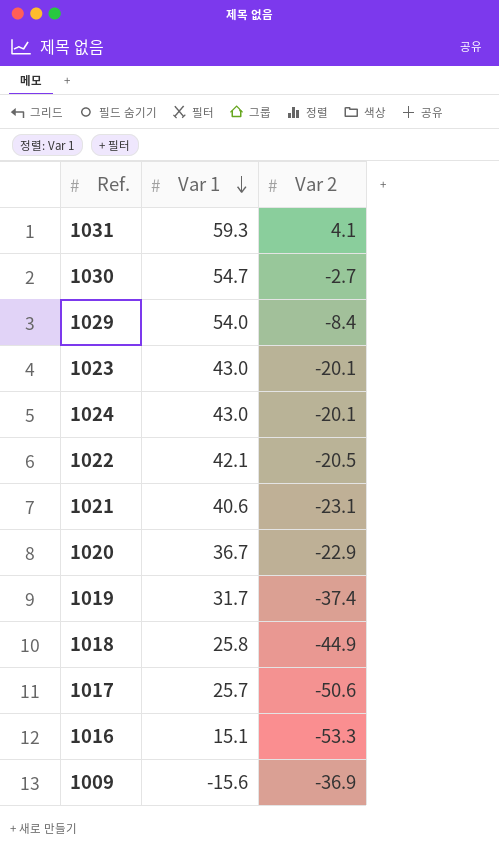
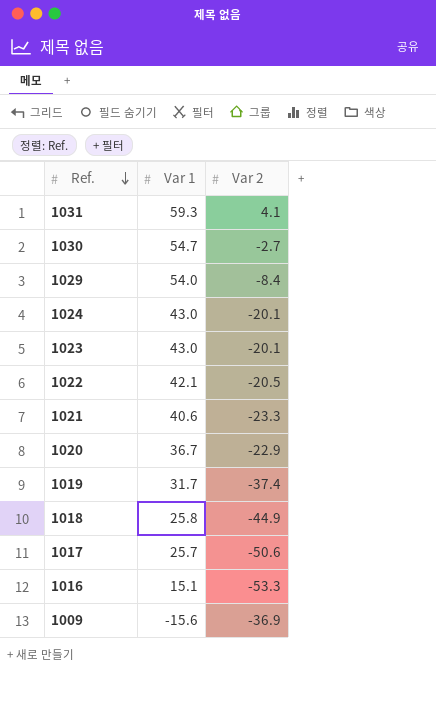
row order: Var 1 descending -> Ref. descending
1021 | Var 2: -23.1 -> -23.3

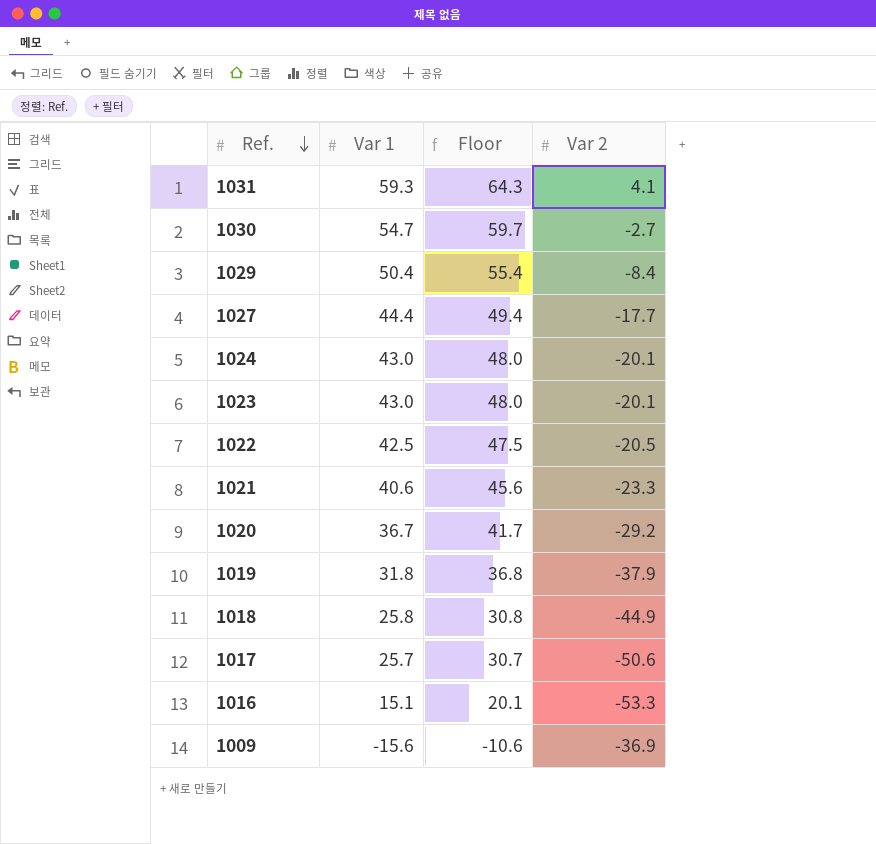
column Floor | formula: none -> [Var 1] + 5
1029 | Var 1: 54.0 -> 50.4
row 1027: none -> 44.4 | 49.4 | -17.7
1022 | Var 1: 42.1 -> 42.5
1020 | Var 2: -22.9 -> -29.2
1019 | Var 1: 31.7 -> 31.8
1019 | Var 2: -37.4 -> -37.9

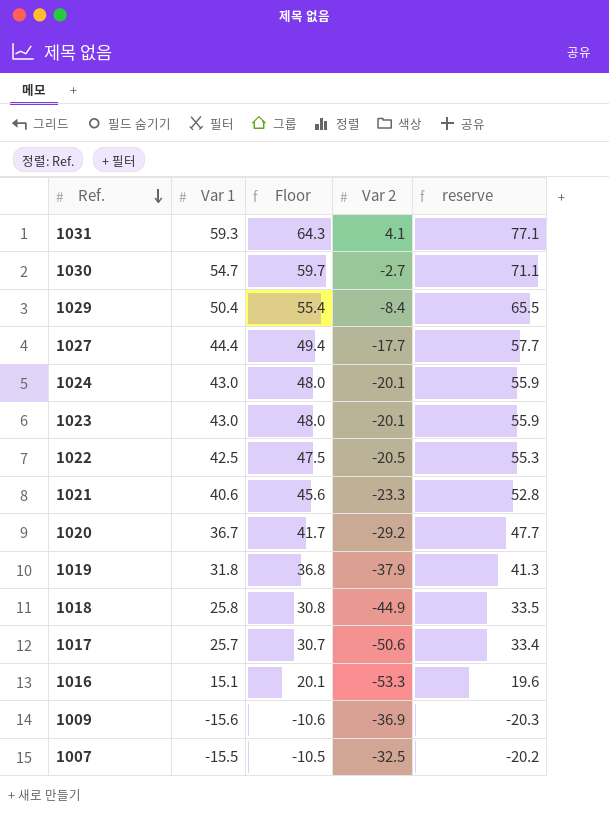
column reserve | formula: none -> [Var 1] * 1.3
row 1007: none -> -15.5 | -10.5 | -32.5 | -20.2

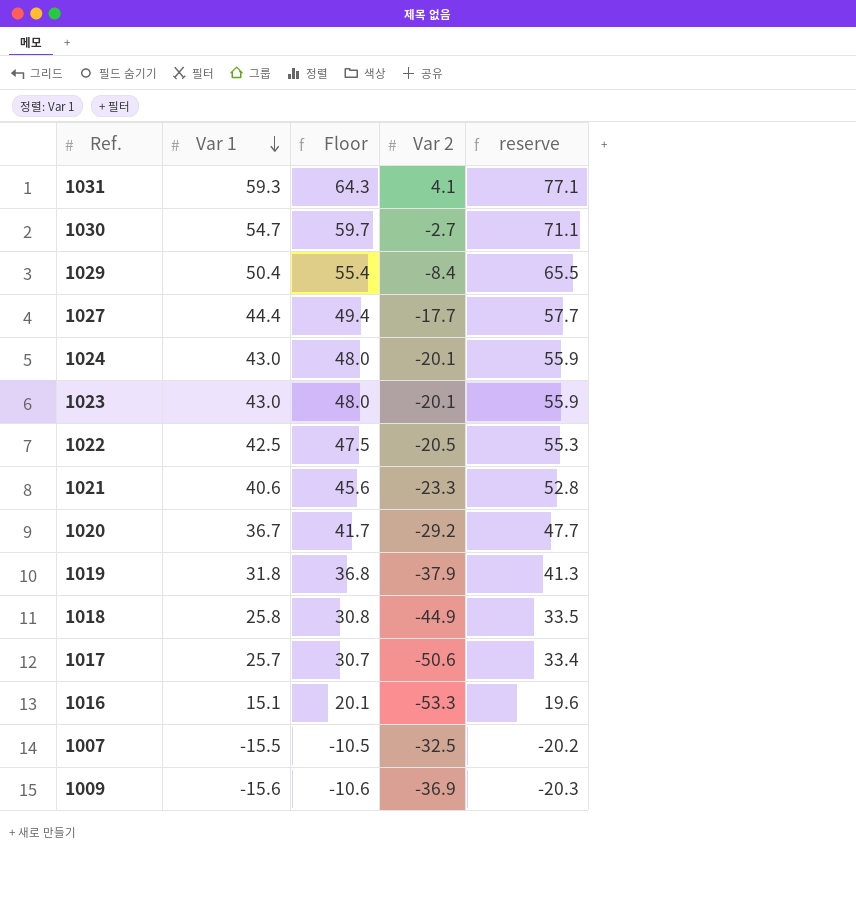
row order: Ref. descending -> Var 1 descending

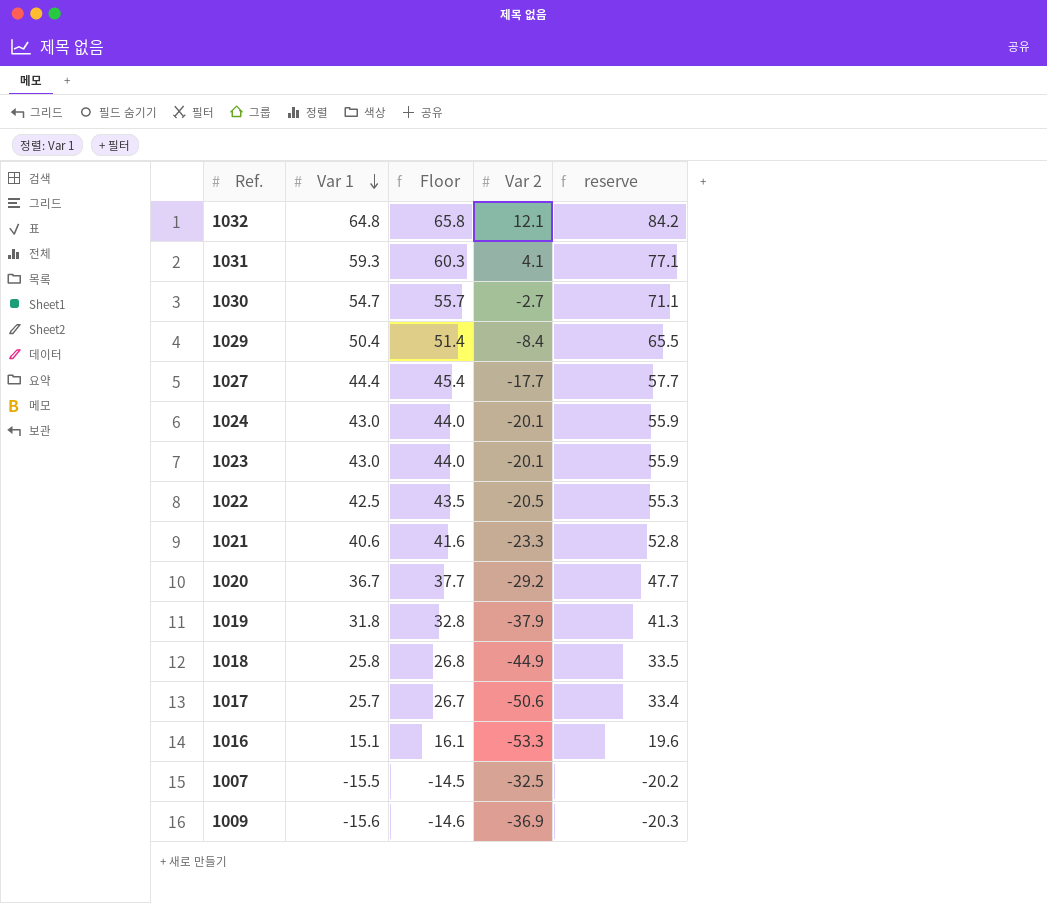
column Floor | formula: [Var 1] + 5 -> [Var 1] + 1
row 1032: none -> 64.8 | 65.8 | 12.1 | 84.2

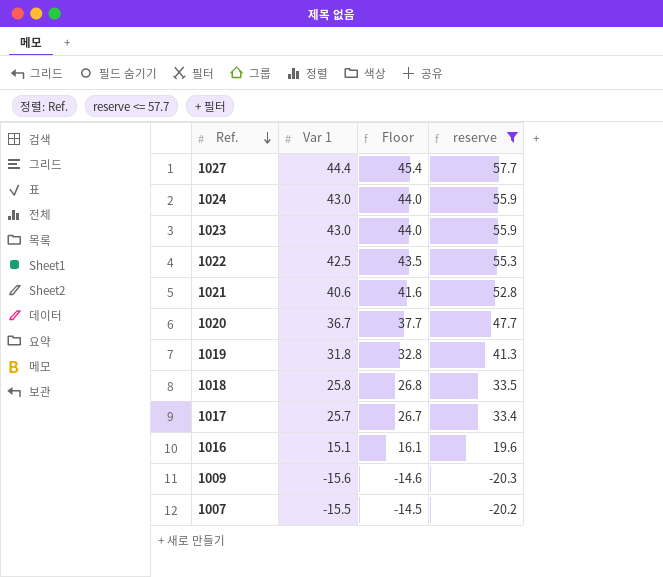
filter: none -> reserve <= 57.7
row order: Var 1 descending -> Ref. descending
column Var 2 | position: 4 -> none

